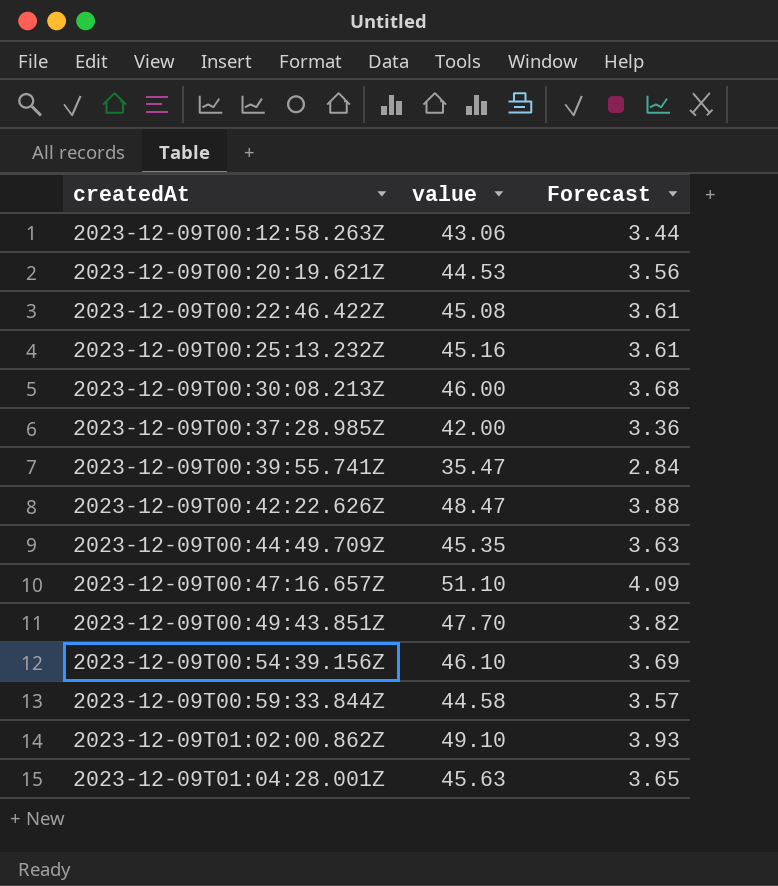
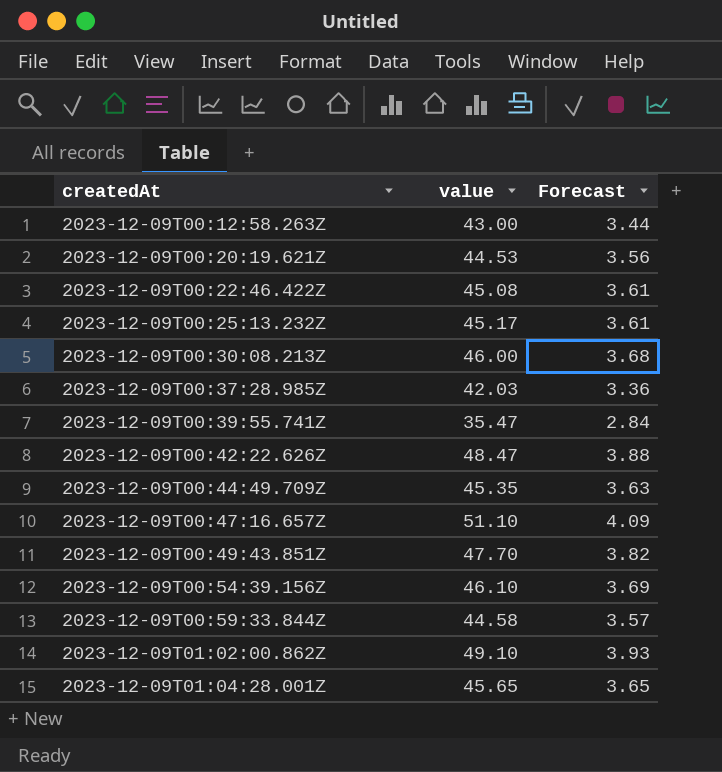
2023-12-09T00:12:58.263Z | value: 43.06 -> 43.00
2023-12-09T00:25:13.232Z | value: 45.16 -> 45.17
2023-12-09T00:37:28.985Z | value: 42.00 -> 42.03
2023-12-09T01:04:28.001Z | value: 45.63 -> 45.65

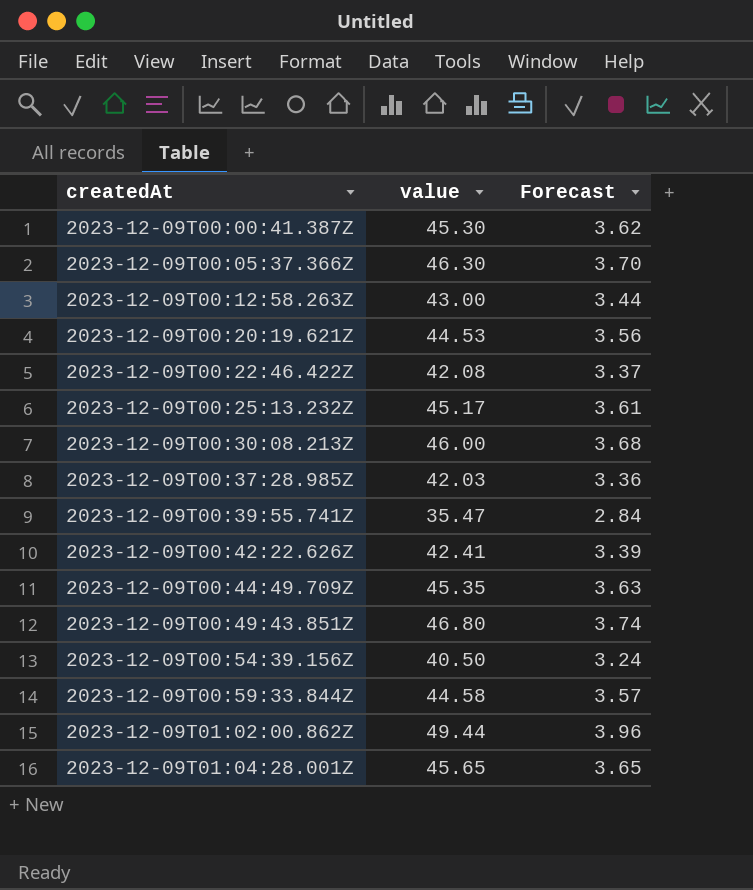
row 2023-12-09T00:47:16.657Z: 51.10 | 4.09 -> none
row 2023-12-09T00:00:41.387Z: none -> 45.30 | 3.62
row 2023-12-09T00:05:37.366Z: none -> 46.30 | 3.70
2023-12-09T00:22:46.422Z | value: 45.08 -> 42.08
2023-12-09T00:22:46.422Z | Forecast: 3.61 -> 3.37
2023-12-09T00:42:22.626Z | value: 48.47 -> 42.41
2023-12-09T00:42:22.626Z | Forecast: 3.88 -> 3.39
2023-12-09T00:49:43.851Z | value: 47.70 -> 46.80
2023-12-09T00:49:43.851Z | Forecast: 3.82 -> 3.74
2023-12-09T00:54:39.156Z | value: 46.10 -> 40.50
2023-12-09T00:54:39.156Z | Forecast: 3.69 -> 3.24
2023-12-09T01:02:00.862Z | value: 49.10 -> 49.44
2023-12-09T01:02:00.862Z | Forecast: 3.93 -> 3.96

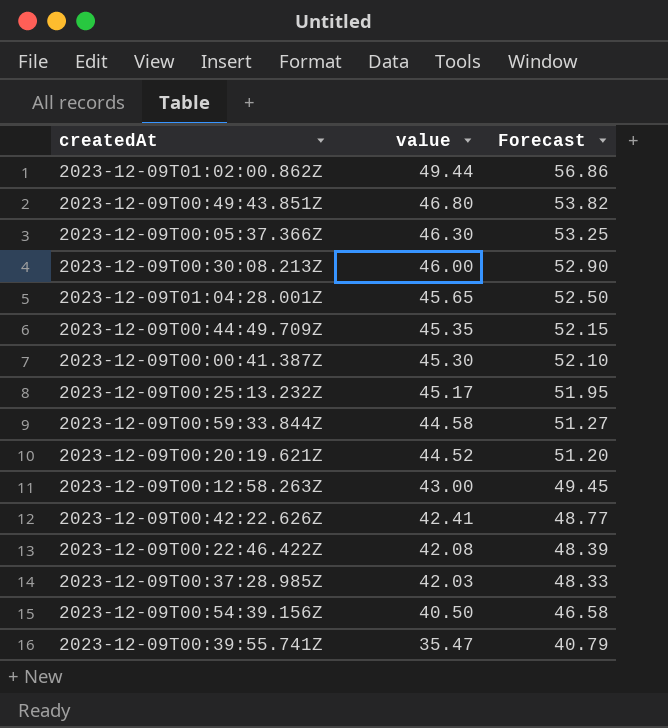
row order: createdAt ascending -> value descending
column Forecast | formula: [value] * 0.08 -> [value] * 1.15
2023-12-09T00:20:19.621Z | value: 44.53 -> 44.52

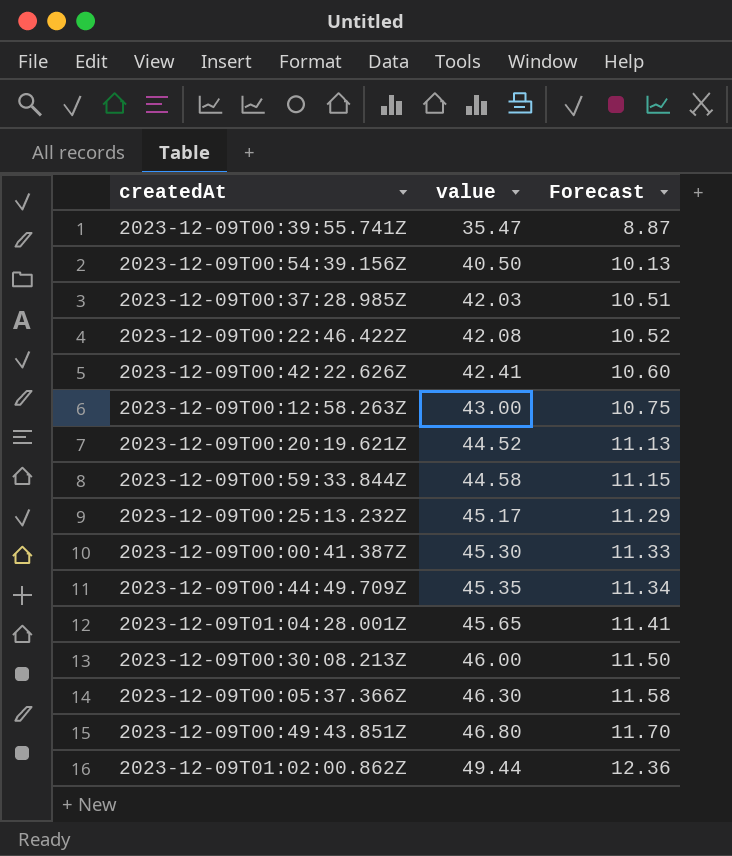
row order: value descending -> value ascending
column Forecast | formula: [value] * 1.15 -> [value] * 0.25

